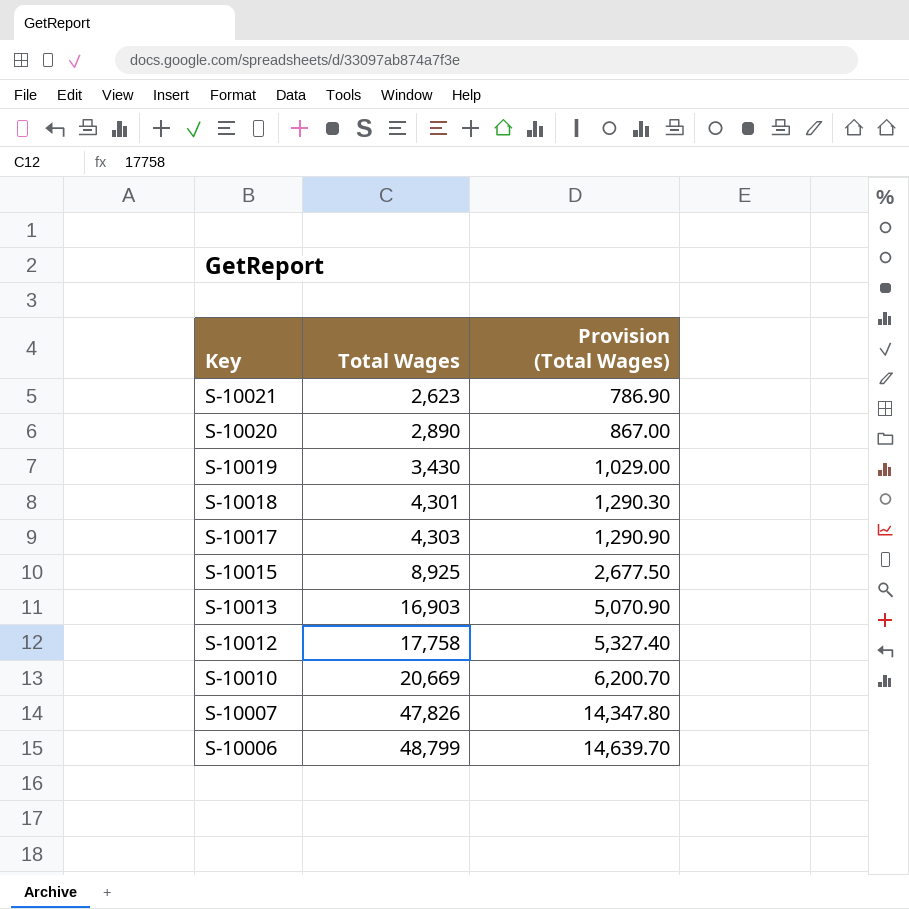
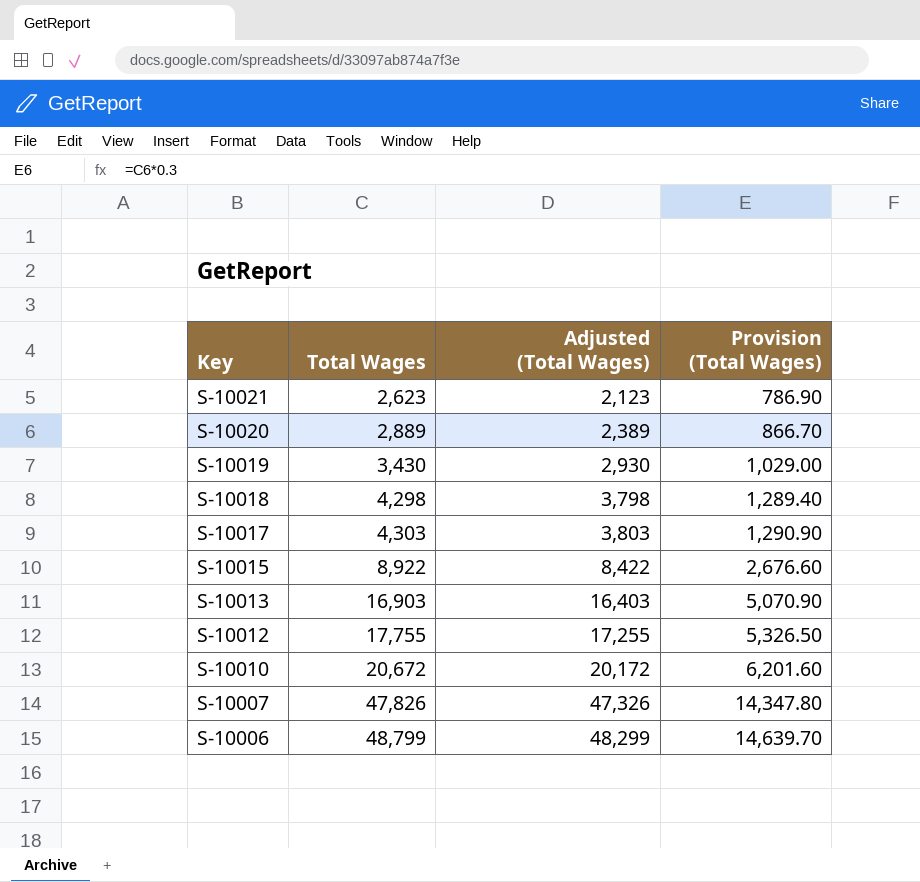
column Adjusted (Total Wages) | formula: none -> [Total Wages] - 500
S-10020 | Total Wages: 2,890 -> 2,889
S-10020 | Provision (Total Wages): 867.00 -> 866.70
S-10018 | Total Wages: 4,301 -> 4,298
S-10018 | Provision (Total Wages): 1,290.30 -> 1,289.40
S-10015 | Total Wages: 8,925 -> 8,922
S-10015 | Provision (Total Wages): 2,677.50 -> 2,676.60
S-10012 | Total Wages: 17,758 -> 17,755
S-10012 | Provision (Total Wages): 5,327.40 -> 5,326.50
S-10010 | Total Wages: 20,669 -> 20,672
S-10010 | Provision (Total Wages): 6,200.70 -> 6,201.60

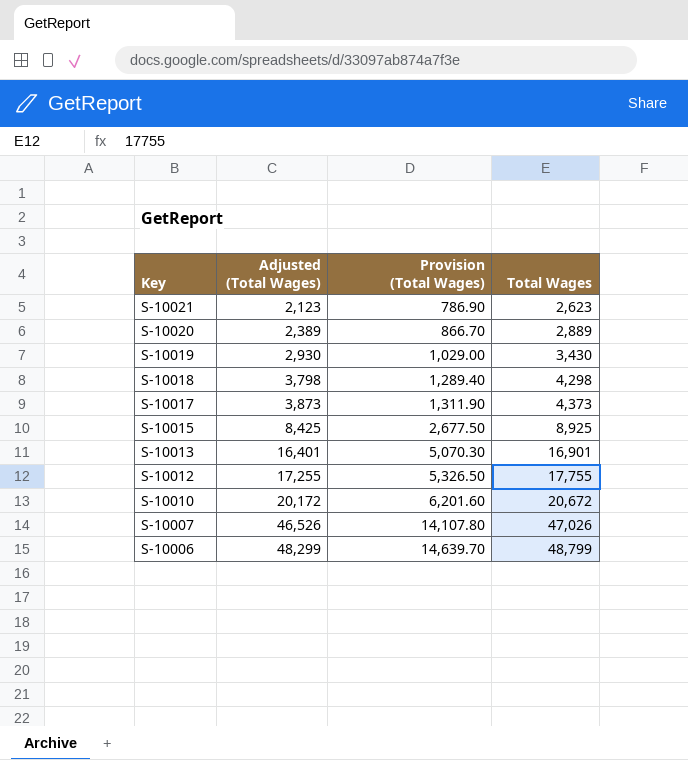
column Total Wages | position: 2 -> 4
S-10017 | Adjusted (Total Wages): 3,803 -> 3,873
S-10017 | Provision (Total Wages): 1,290.90 -> 1,311.90
S-10017 | Total Wages: 4,303 -> 4,373
S-10015 | Adjusted (Total Wages): 8,422 -> 8,425
S-10015 | Provision (Total Wages): 2,676.60 -> 2,677.50
S-10015 | Total Wages: 8,922 -> 8,925
S-10013 | Adjusted (Total Wages): 16,403 -> 16,401
S-10013 | Provision (Total Wages): 5,070.90 -> 5,070.30
S-10013 | Total Wages: 16,903 -> 16,901
S-10007 | Adjusted (Total Wages): 47,326 -> 46,526
S-10007 | Provision (Total Wages): 14,347.80 -> 14,107.80
S-10007 | Total Wages: 47,826 -> 47,026

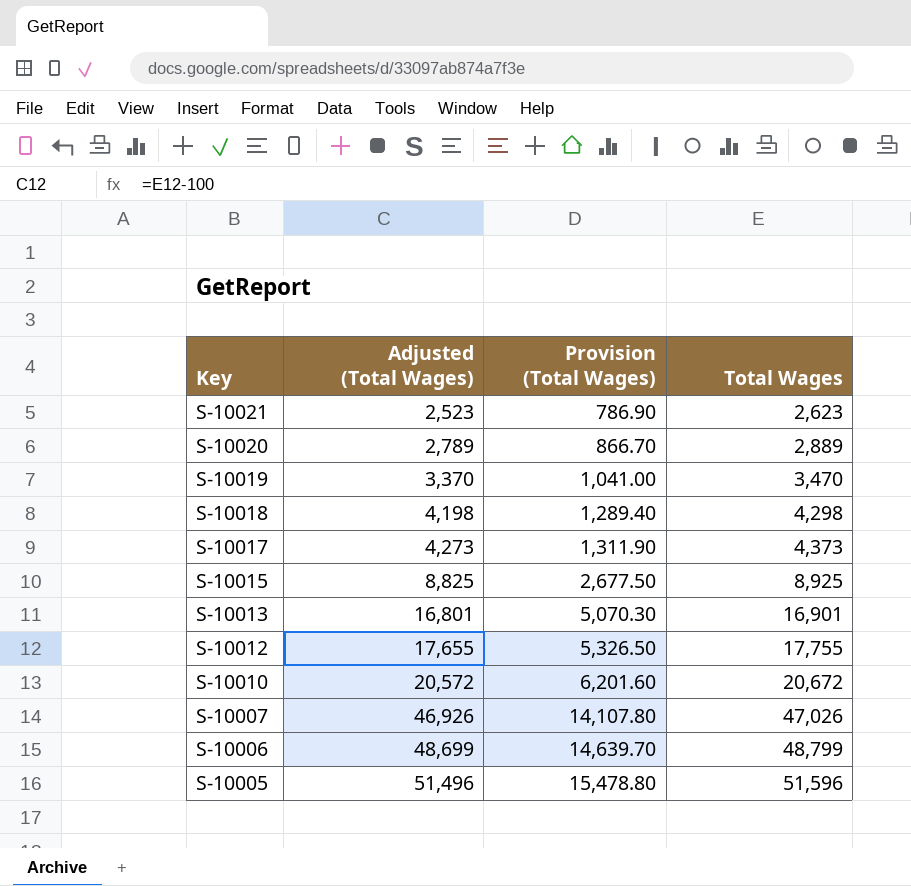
column Adjusted (Total Wages) | formula: [Total Wages] - 500 -> [Total Wages] - 100
S-10019 | Provision (Total Wages): 1,029.00 -> 1,041.00
S-10019 | Total Wages: 3,430 -> 3,470
row S-10005: none -> 51,496 | 15,478.80 | 51,596

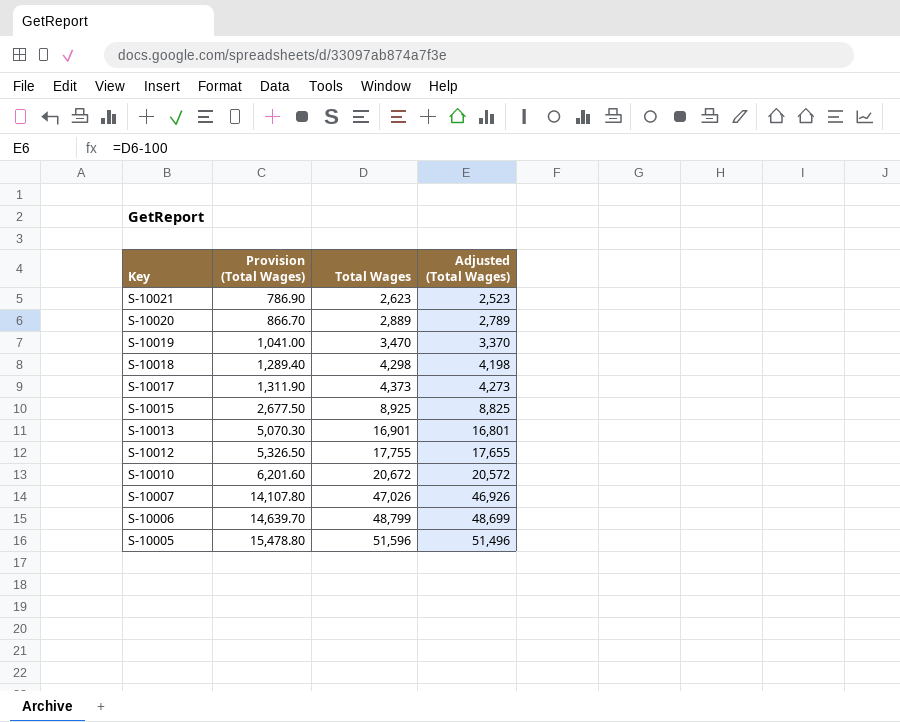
column Adjusted (Total Wages) | position: 2 -> 4

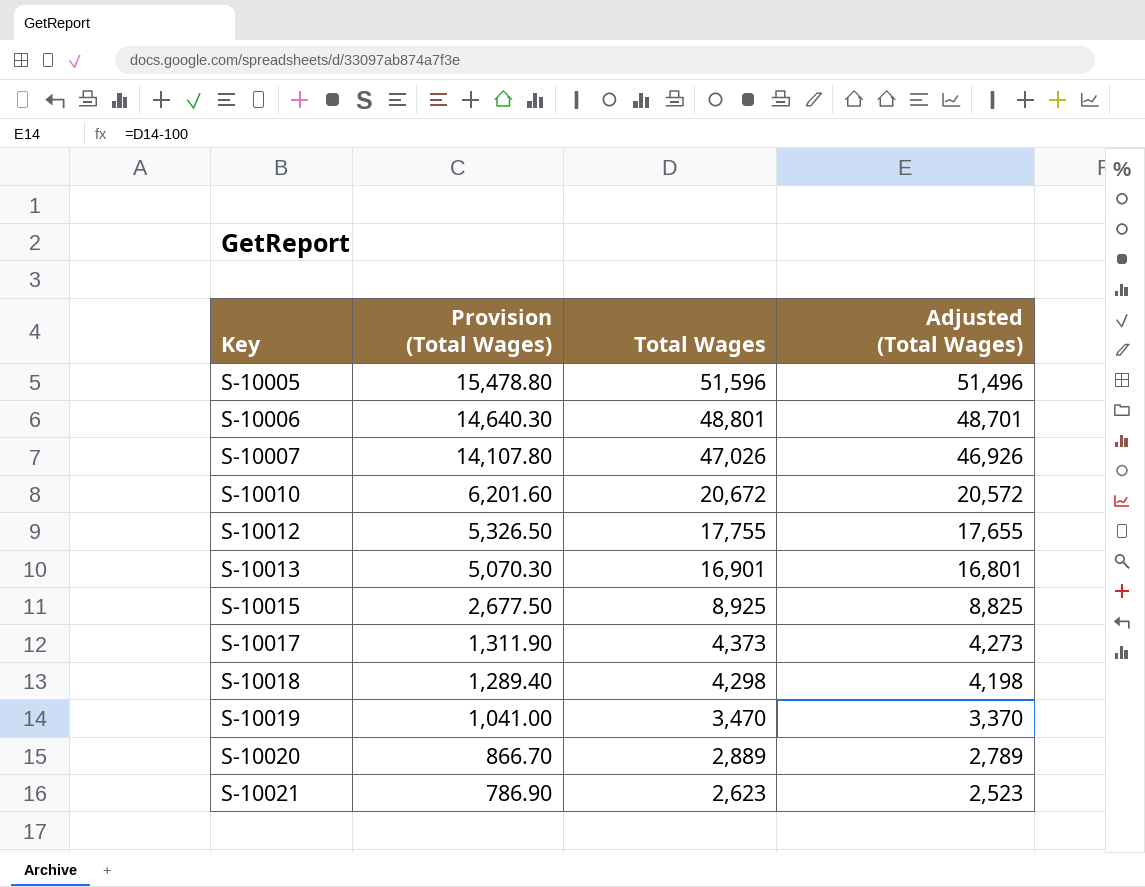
row order: Key descending -> Key ascending
S-10006 | Provision (Total Wages): 14,639.70 -> 14,640.30
S-10006 | Total Wages: 48,799 -> 48,801
S-10006 | Adjusted (Total Wages): 48,699 -> 48,701

